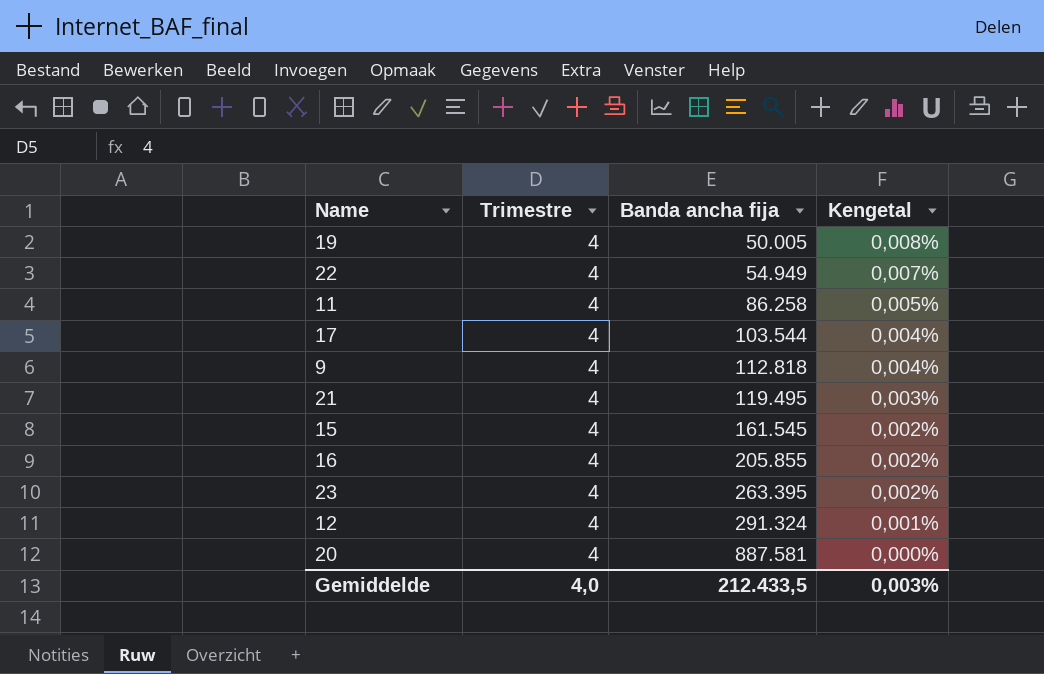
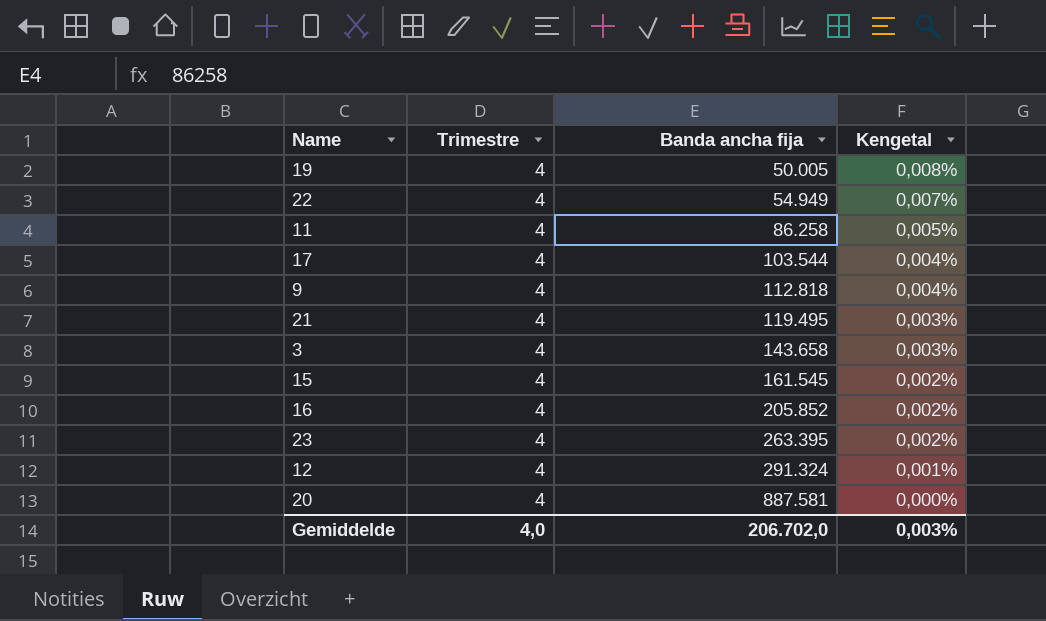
row 3: none -> 4 | 143.658 | 0,003%
16 | Banda ancha fija: 205.855 -> 205.852
Gemiddelde | Banda ancha fija: 212.433,5 -> 206.702,0

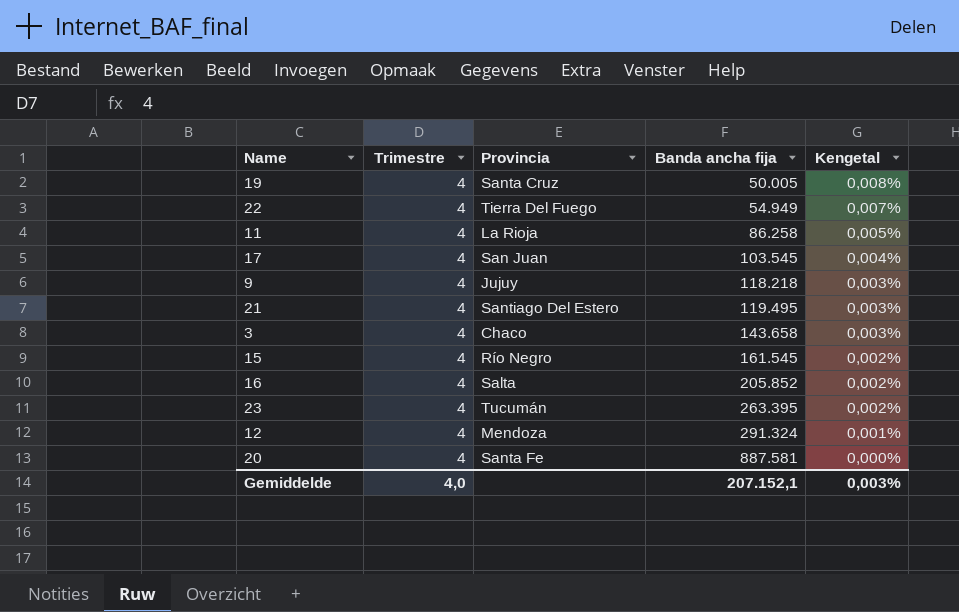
column Provincia | position: none -> 3
17 | Banda ancha fija: 103.544 -> 103.545
9 | Banda ancha fija: 112.818 -> 118.218
9 | Kengetal: 0,004% -> 0,003%
Gemiddelde | Banda ancha fija: 206.702,0 -> 207.152,1

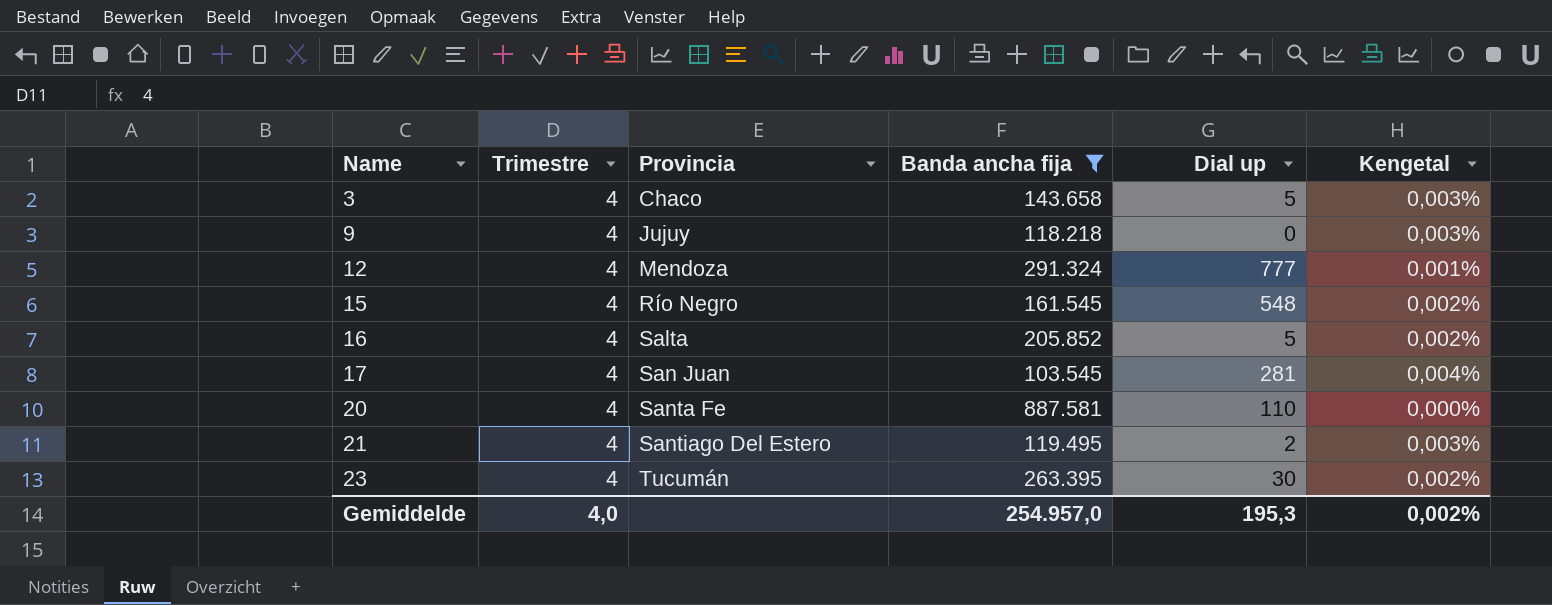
filter: none -> Banda ancha fija >= 103.545
row order: Banda ancha fija ascending -> Name ascending
column Dial up | position: none -> 5
Gemiddelde | Banda ancha fija: 207.152,1 -> 254.957,0
Gemiddelde | Kengetal: 0,003% -> 0,002%

